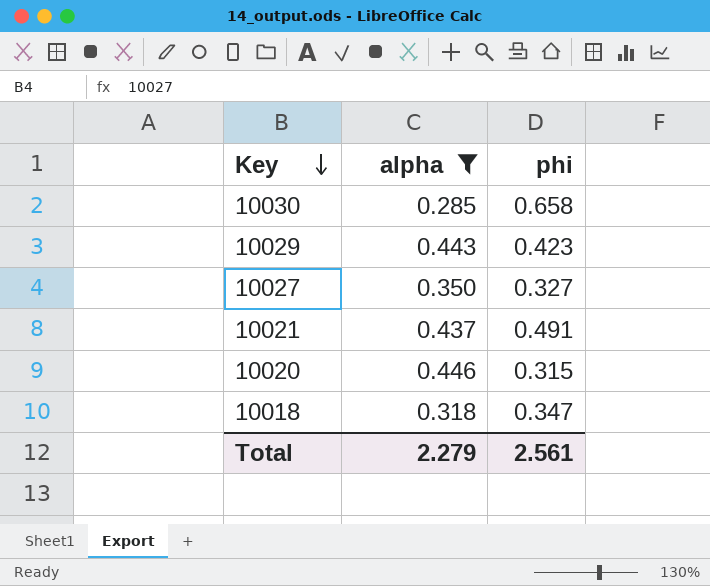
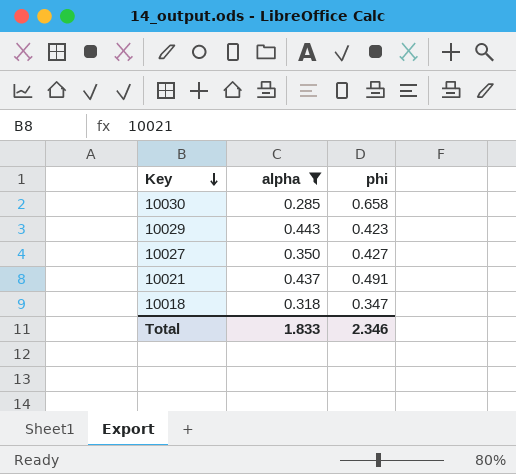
row 10020: 0.446 | 0.315 -> none
10027 | phi: 0.327 -> 0.427
Total | alpha: 2.279 -> 1.833
Total | phi: 2.561 -> 2.346

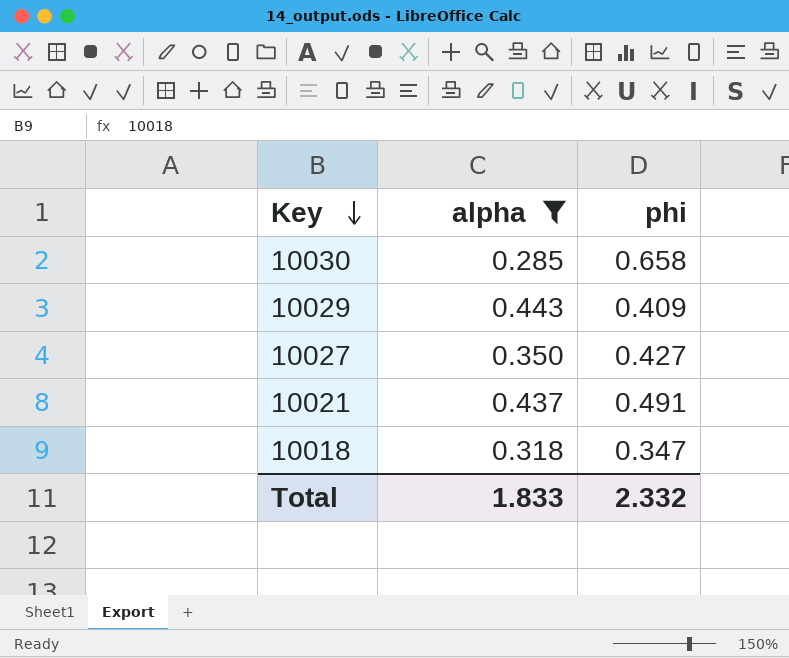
10029 | phi: 0.423 -> 0.409
Total | phi: 2.346 -> 2.332

